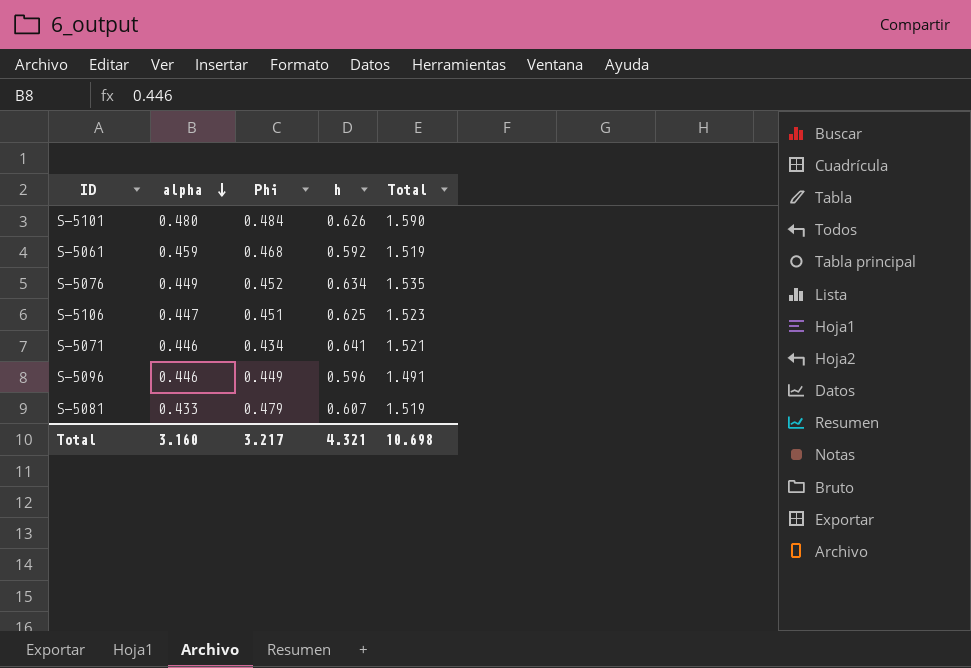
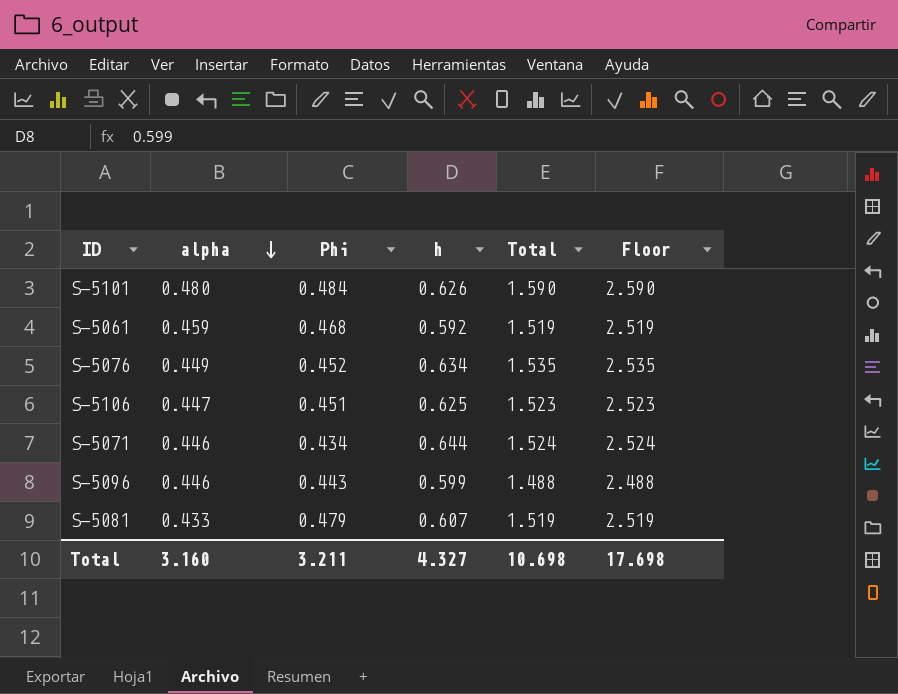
column Floor | formula: none -> [Total] + 1
S-5071 | h: 0.641 -> 0.644
S-5071 | Total: 1.521 -> 1.524
S-5096 | Phi: 0.449 -> 0.443
S-5096 | h: 0.596 -> 0.599
S-5096 | Total: 1.491 -> 1.488
Total | Phi: 3.217 -> 3.211
Total | h: 4.321 -> 4.327

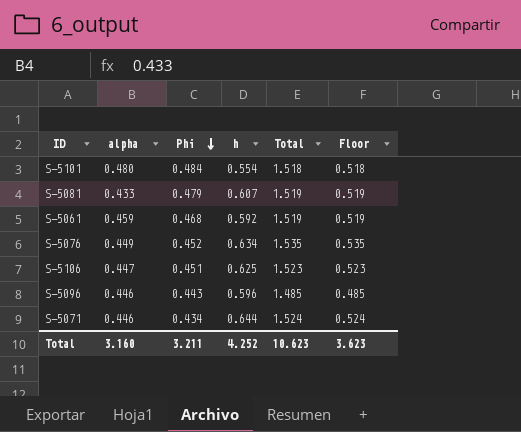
row order: alpha descending -> Phi descending
column Floor | formula: [Total] + 1 -> [Total] - 1
S-5101 | h: 0.626 -> 0.554
S-5101 | Total: 1.590 -> 1.518
S-5096 | h: 0.599 -> 0.596
S-5096 | Total: 1.488 -> 1.485
Total | h: 4.327 -> 4.252
Total | Total: 10.698 -> 10.623
Total | Floor: 17.698 -> 3.623

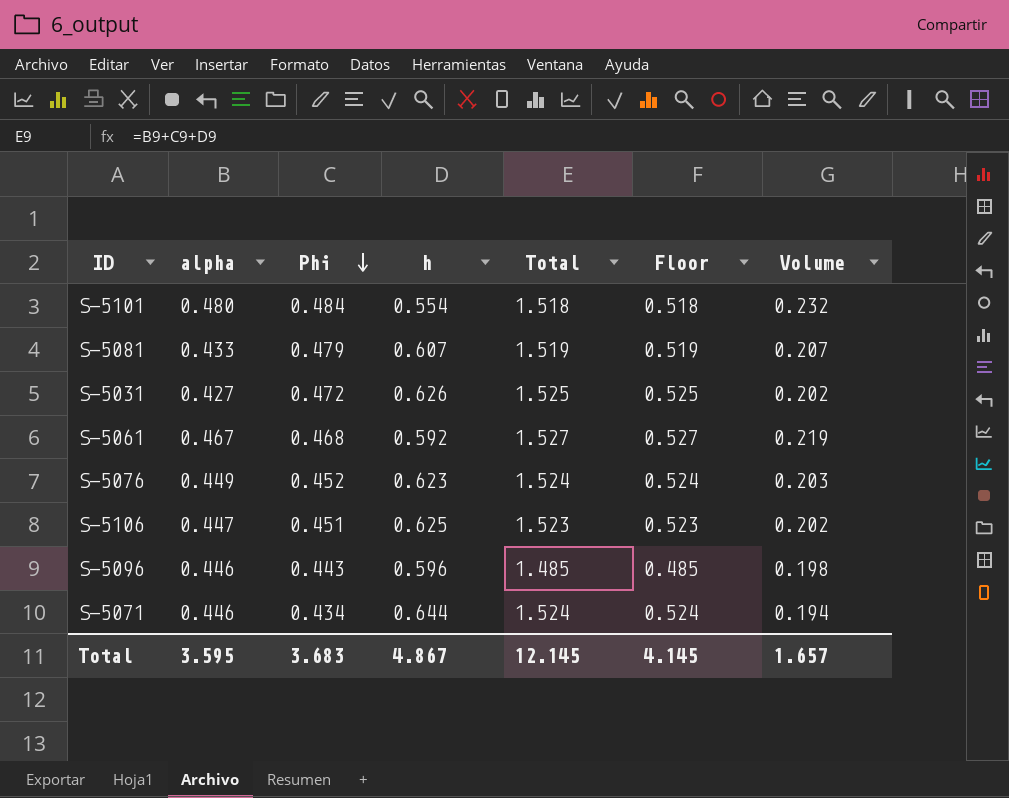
column Volume | formula: none -> [alpha] * [Phi]
row S-5031: none -> 0.427 | 0.472 | 0.626 | 1.525 | 0.525 | 0.202
S-5061 | alpha: 0.459 -> 0.467
S-5061 | Total: 1.519 -> 1.527
S-5061 | Floor: 0.519 -> 0.527
S-5076 | h: 0.634 -> 0.623
S-5076 | Total: 1.535 -> 1.524
S-5076 | Floor: 0.535 -> 0.524
Total | alpha: 3.160 -> 3.595
Total | Phi: 3.211 -> 3.683
Total | h: 4.252 -> 4.867
Total | Total: 10.623 -> 12.145
Total | Floor: 3.623 -> 4.145

